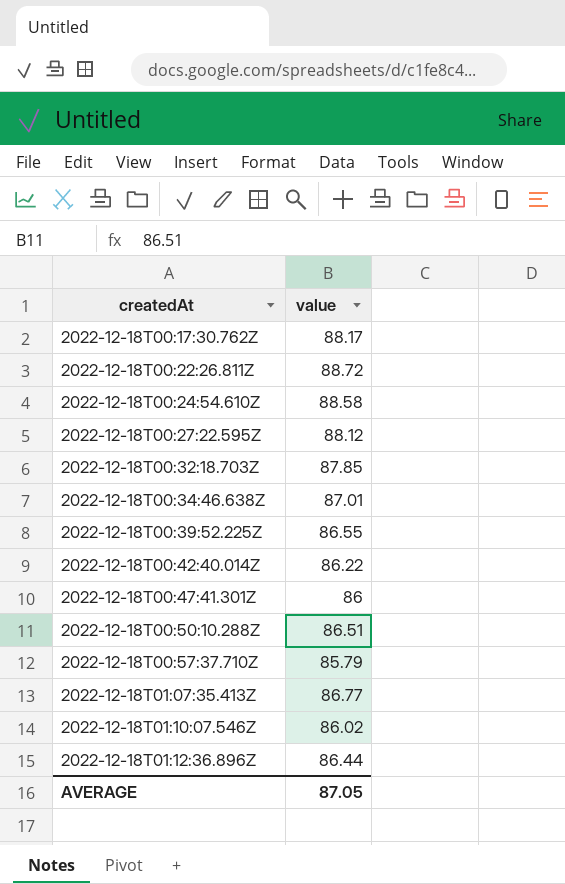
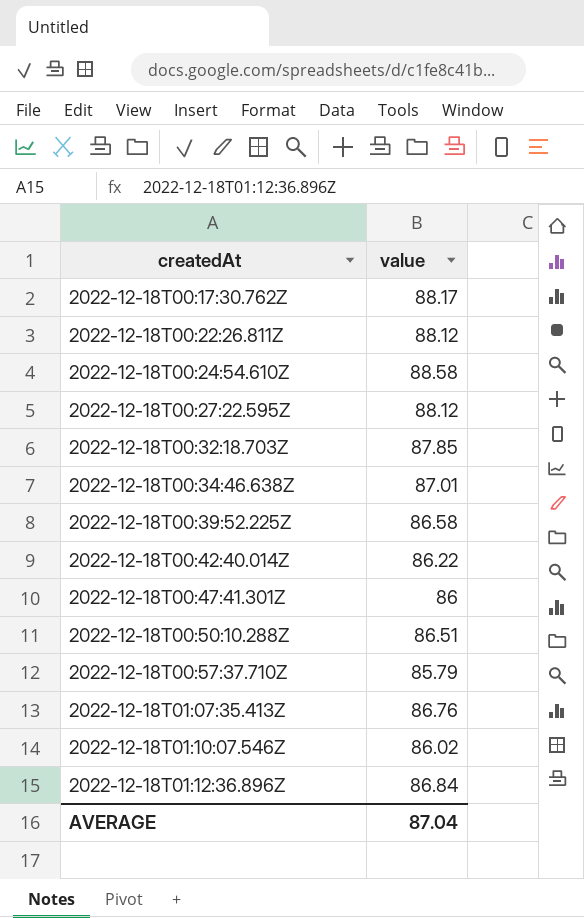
2022-12-18T00:22:26.811Z | value: 88.72 -> 88.12
2022-12-18T00:39:52.225Z | value: 86.55 -> 86.58
2022-12-18T01:07:35.413Z | value: 86.77 -> 86.76
2022-12-18T01:12:36.896Z | value: 86.44 -> 86.84
AVERAGE | value: 87.05 -> 87.04

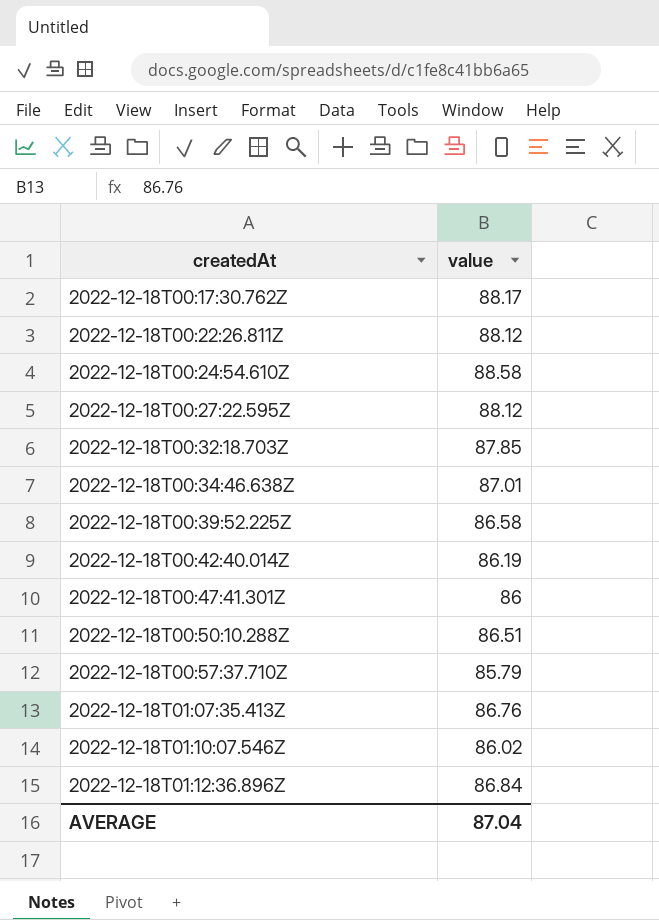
2022-12-18T00:42:40.014Z | value: 86.22 -> 86.19

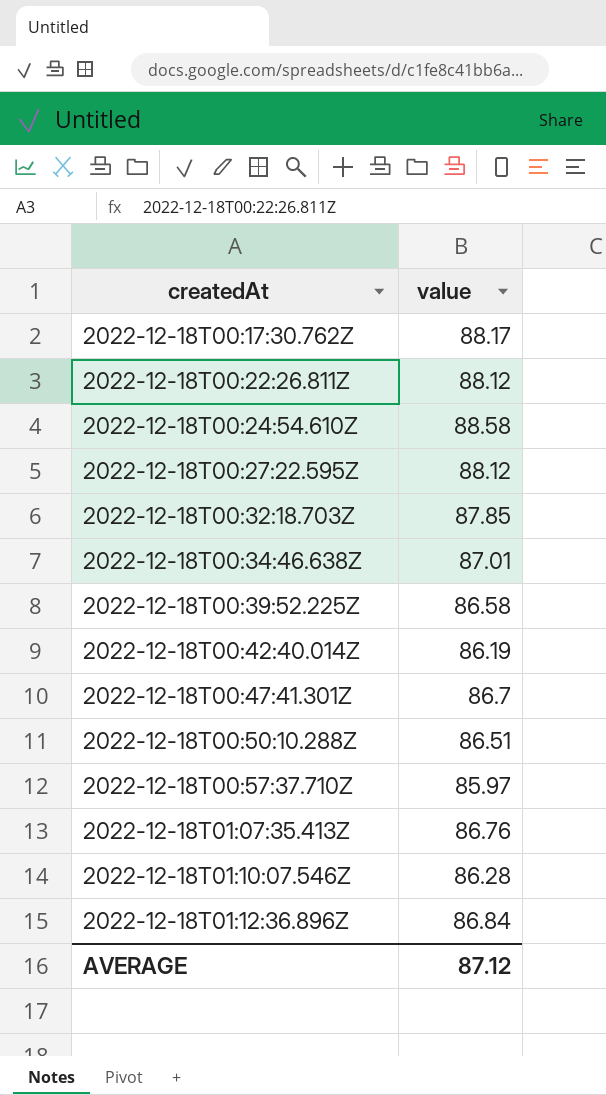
2022-12-18T00:47:41.301Z | value: 86 -> 86.7
2022-12-18T00:57:37.710Z | value: 85.79 -> 85.97
2022-12-18T01:10:07.546Z | value: 86.02 -> 86.28
AVERAGE | value: 87.04 -> 87.12

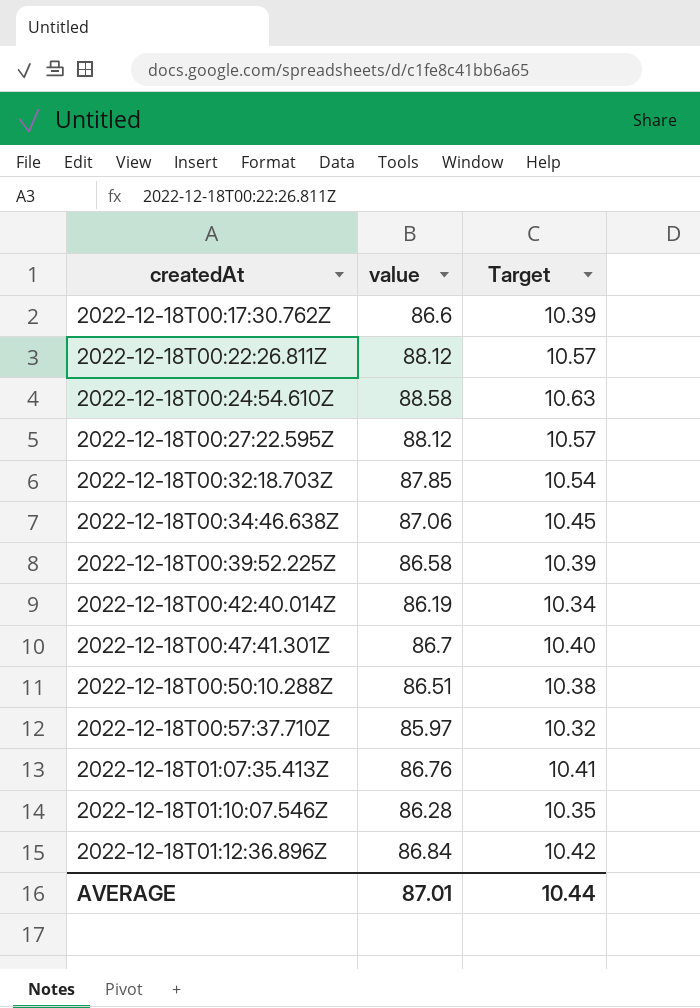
column Target | formula: none -> [value] * 0.12
2022-12-18T00:17:30.762Z | value: 88.17 -> 86.6
2022-12-18T00:34:46.638Z | value: 87.01 -> 87.06
AVERAGE | value: 87.12 -> 87.01

